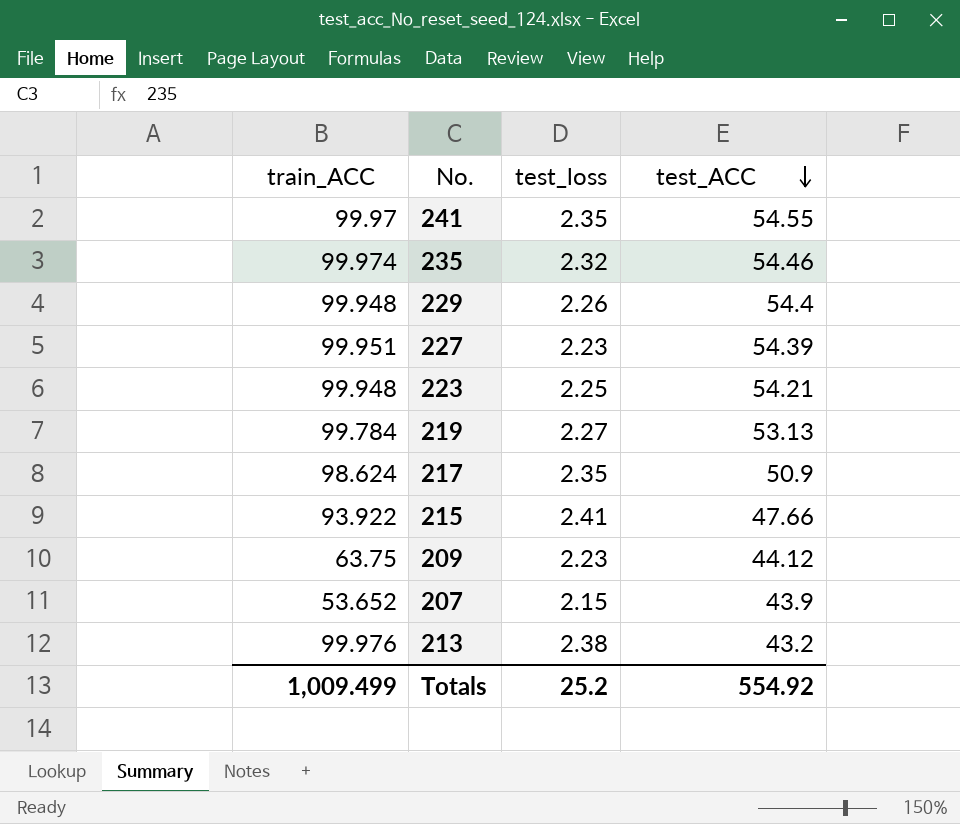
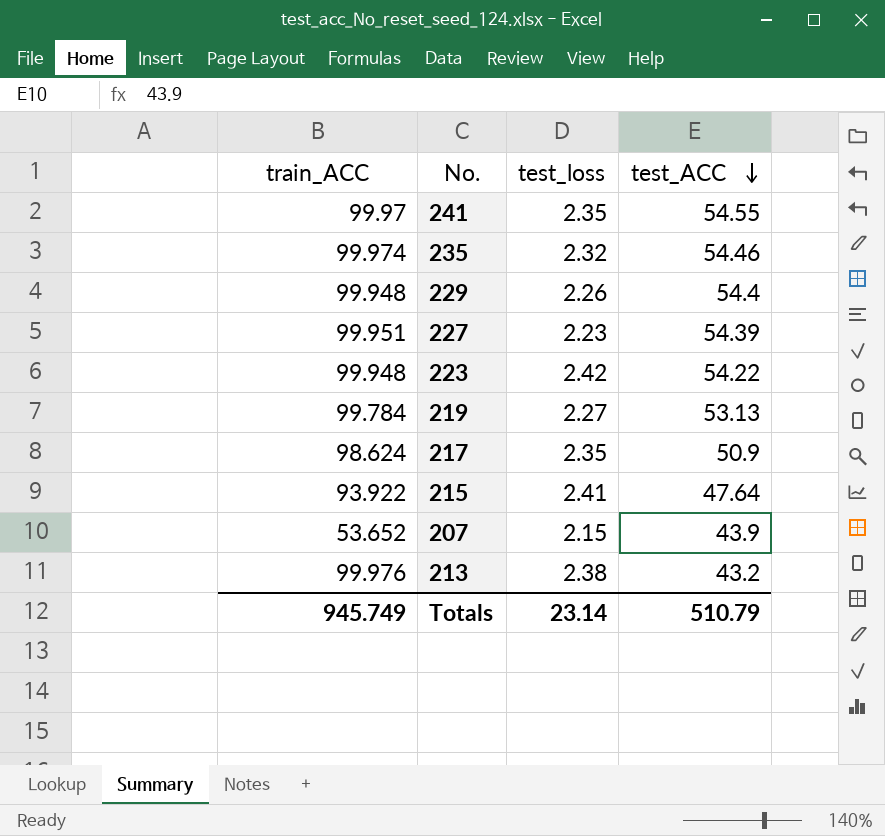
row 209: 63.75 | 2.23 | 44.12 -> none
223 | test_loss: 2.25 -> 2.42
223 | test_ACC: 54.21 -> 54.22
215 | test_ACC: 47.66 -> 47.64
Totals | train_ACC: 1,009.499 -> 945.749
Totals | test_loss: 25.2 -> 23.14
Totals | test_ACC: 554.92 -> 510.79

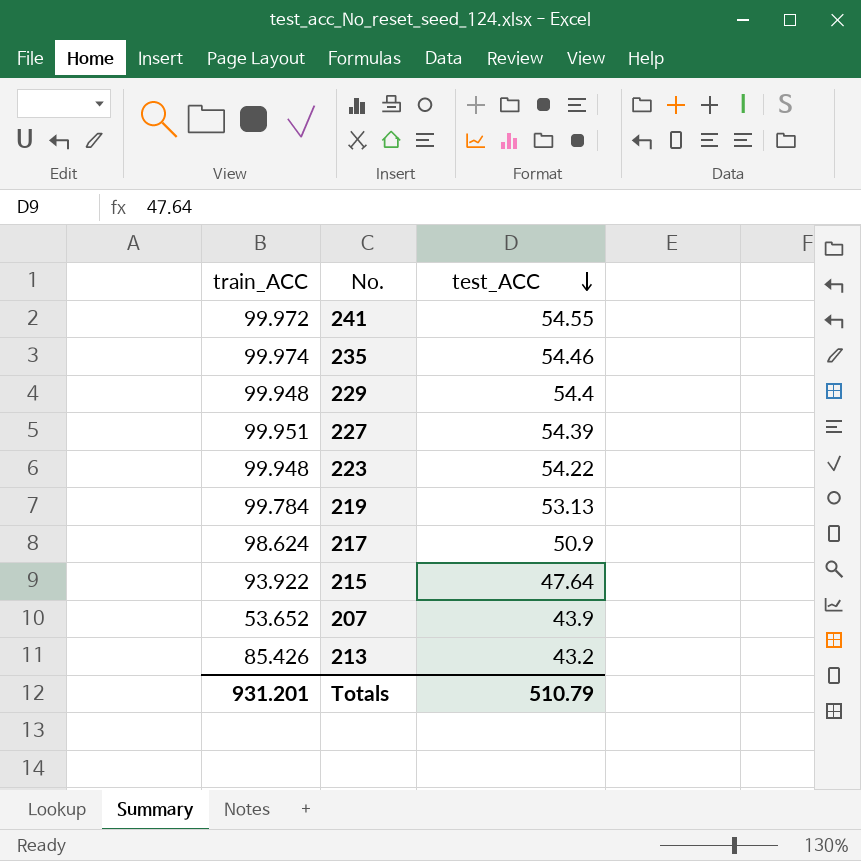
column test_loss | position: 3 -> none
241 | train_ACC: 99.97 -> 99.972
213 | train_ACC: 99.976 -> 85.426
Totals | train_ACC: 945.749 -> 931.201

